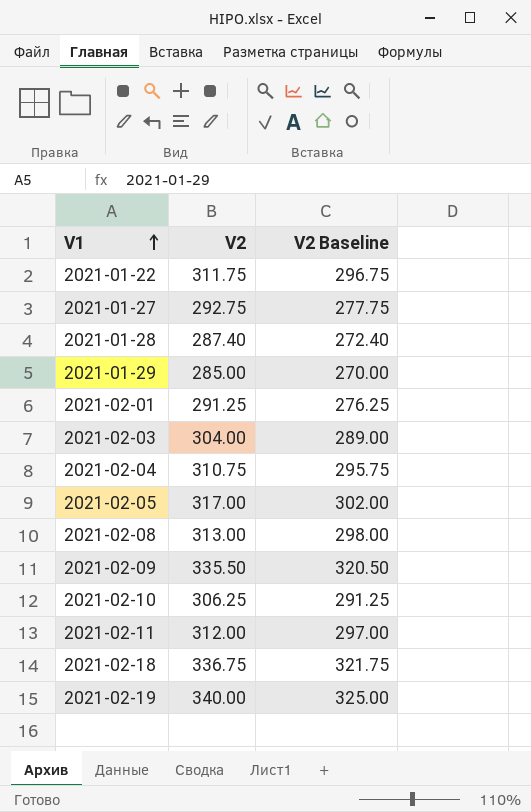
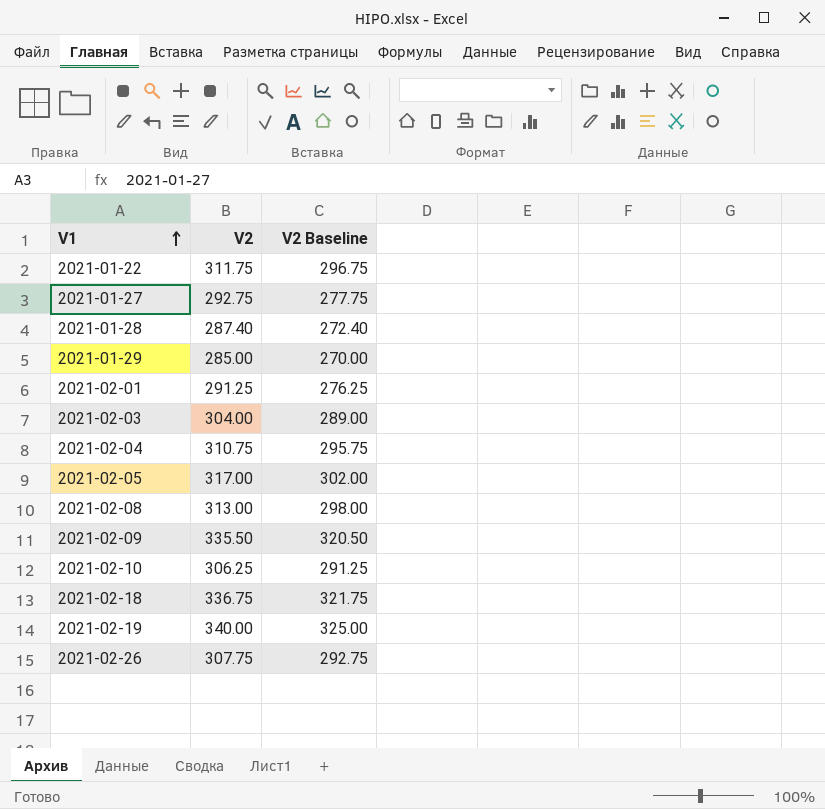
row 2021-02-11: 312.00 | 297.00 -> none
row 2021-02-26: none -> 307.75 | 292.75

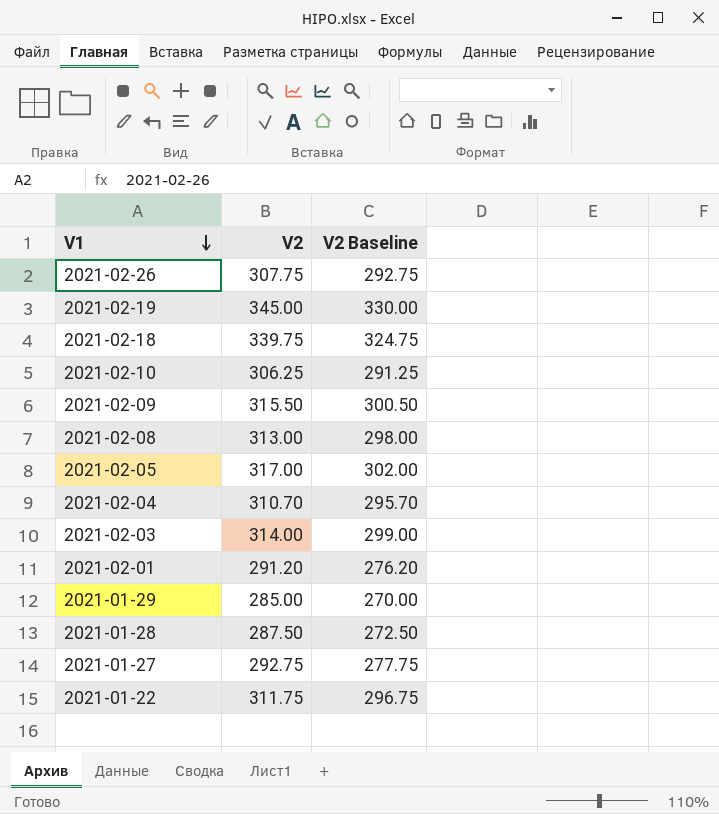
row order: V1 ascending -> V1 descending
2021-02-19 | V2: 340.00 -> 345.00
2021-02-19 | V2 Baseline: 325.00 -> 330.00
2021-02-18 | V2: 336.75 -> 339.75
2021-02-18 | V2 Baseline: 321.75 -> 324.75
2021-02-09 | V2: 335.50 -> 315.50
2021-02-09 | V2 Baseline: 320.50 -> 300.50
2021-02-04 | V2: 310.75 -> 310.70
2021-02-04 | V2 Baseline: 295.75 -> 295.70
2021-02-03 | V2: 304.00 -> 314.00
2021-02-03 | V2 Baseline: 289.00 -> 299.00
2021-02-01 | V2: 291.25 -> 291.20
2021-02-01 | V2 Baseline: 276.25 -> 276.20
2021-01-28 | V2: 287.40 -> 287.50
2021-01-28 | V2 Baseline: 272.40 -> 272.50

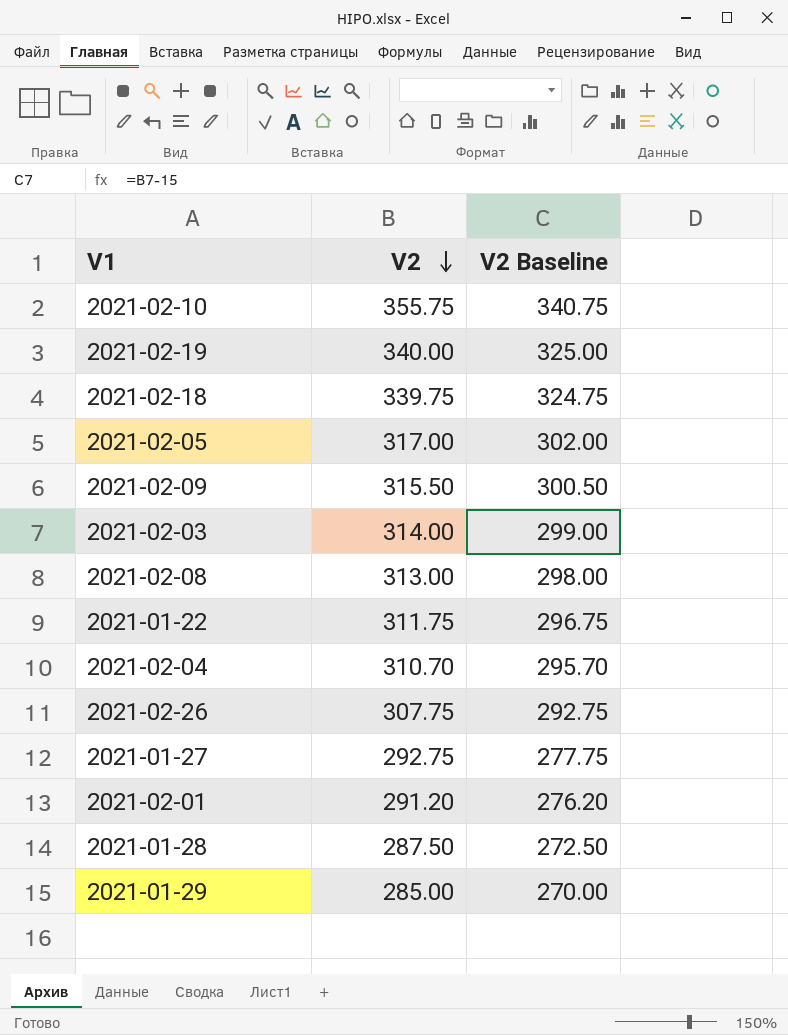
row order: V1 descending -> V2 descending
2021-02-10 | V2: 306.25 -> 355.75
2021-02-10 | V2 Baseline: 291.25 -> 340.75
2021-02-19 | V2: 345.00 -> 340.00
2021-02-19 | V2 Baseline: 330.00 -> 325.00

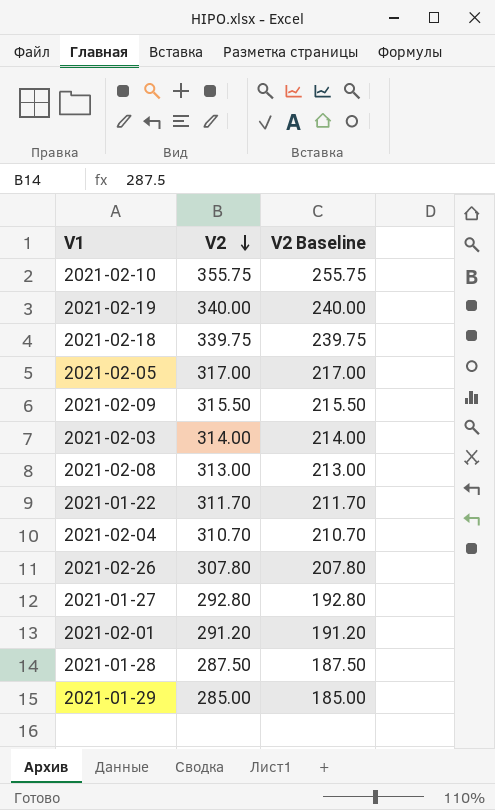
column V2 Baseline | formula: [V2] - 15 -> [V2] - 100
2021-01-22 | V2: 311.75 -> 311.70
2021-02-26 | V2: 307.75 -> 307.80
2021-01-27 | V2: 292.75 -> 292.80

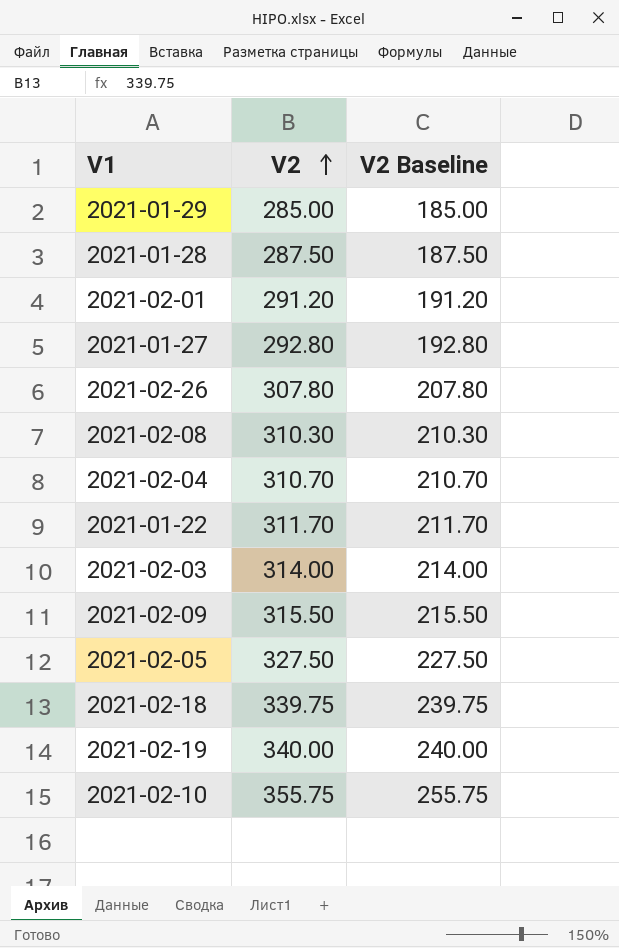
row order: V2 descending -> V2 ascending
2021-02-08 | V2: 313.00 -> 310.30
2021-02-08 | V2 Baseline: 213.00 -> 210.30
2021-02-05 | V2: 317.00 -> 327.50
2021-02-05 | V2 Baseline: 217.00 -> 227.50

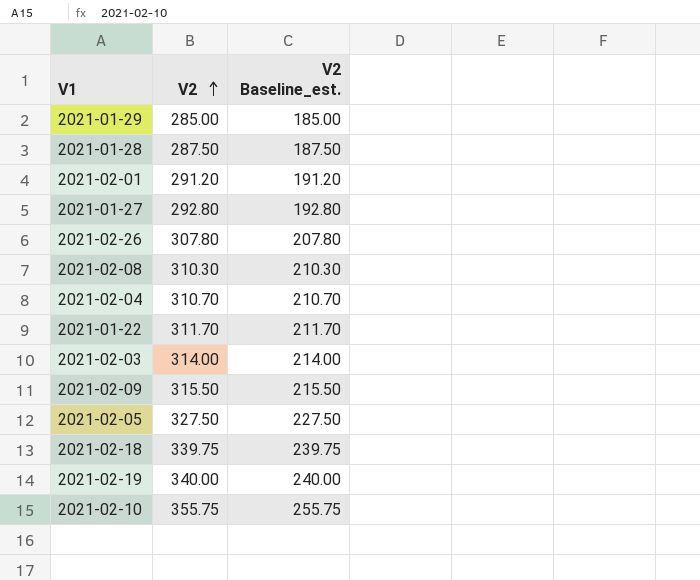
column name: V2 Baseline -> V2 Baseline_est.

